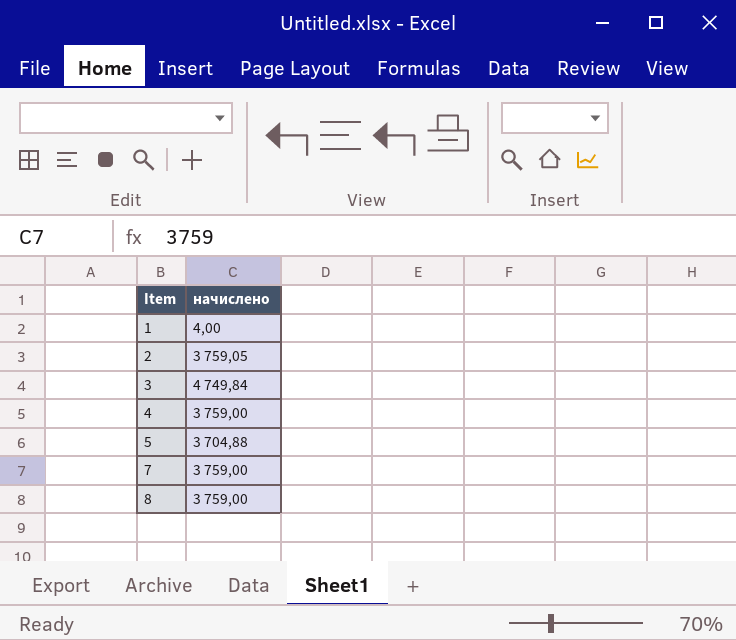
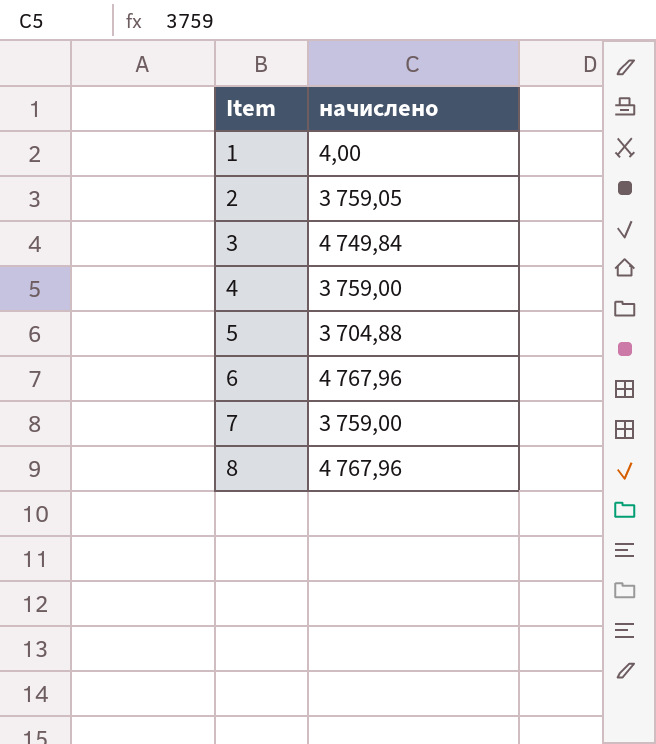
row 6: none -> 4 767,96
8 | начислено: 3 759,00 -> 4 767,96

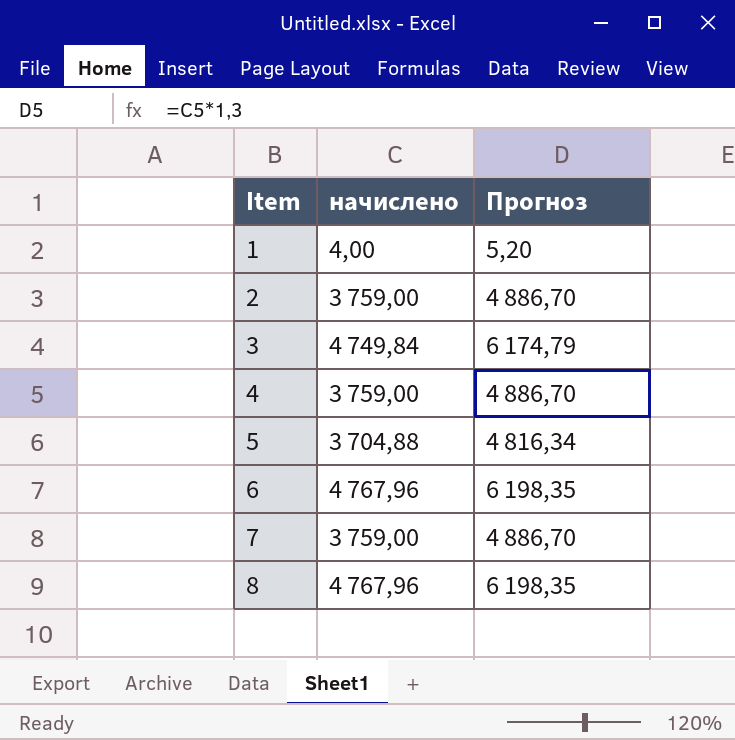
column Прогноз | formula: none -> [начислено] * 1,3
2 | начислено: 3 759,05 -> 3 759,00

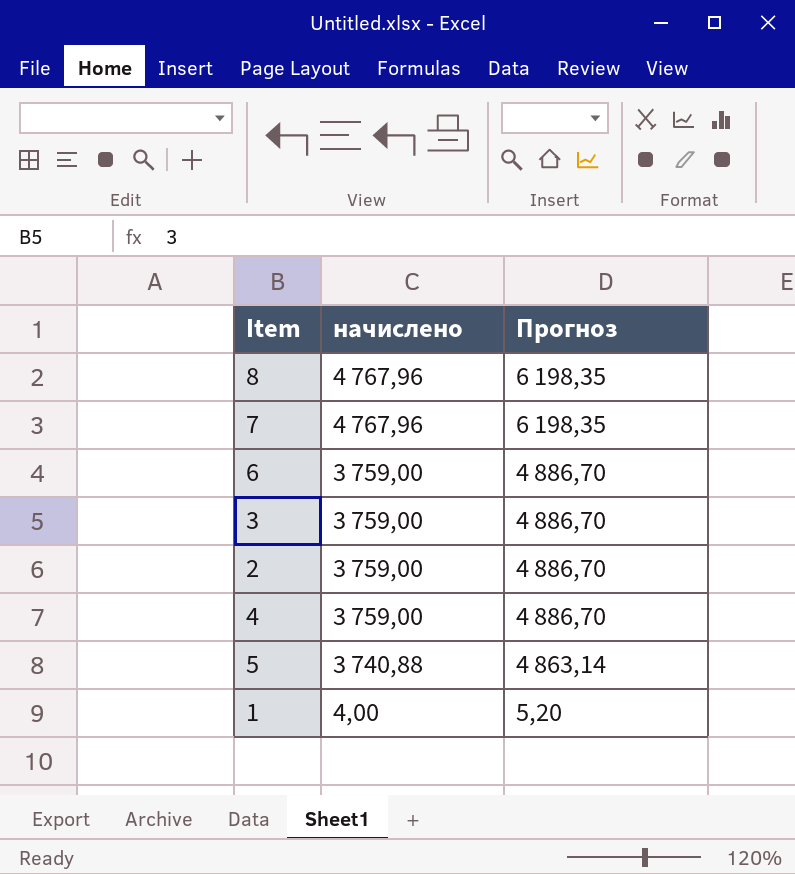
row order: Item ascending -> начислено descending
7 | начислено: 3 759,00 -> 4 767,96
7 | Прогноз: 4 886,70 -> 6 198,35
6 | начислено: 4 767,96 -> 3 759,00
6 | Прогноз: 6 198,35 -> 4 886,70
3 | начислено: 4 749,84 -> 3 759,00
3 | Прогноз: 6 174,79 -> 4 886,70
5 | начислено: 3 704,88 -> 3 740,88
5 | Прогноз: 4 816,34 -> 4 863,14

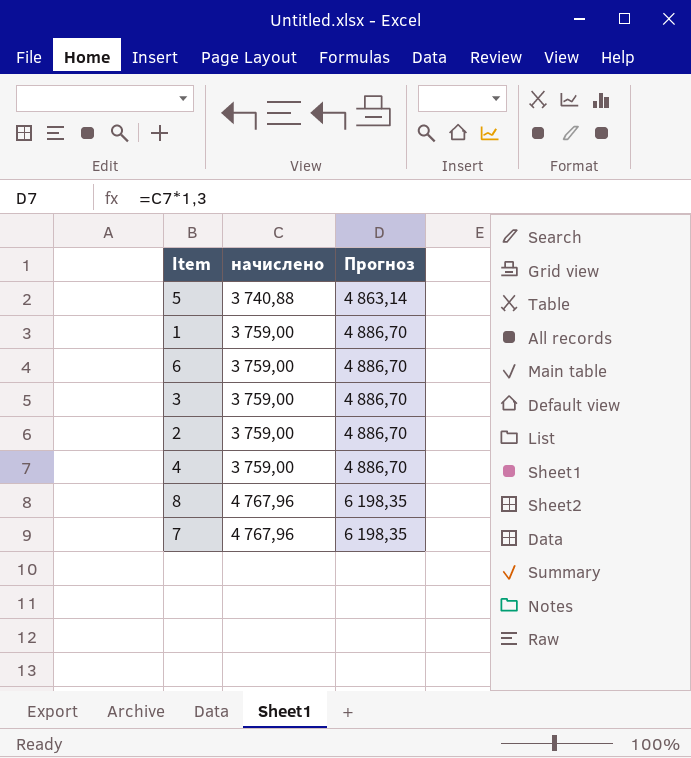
row order: начислено descending -> начислено ascending
1 | начислено: 4,00 -> 3 759,00
1 | Прогноз: 5,20 -> 4 886,70

